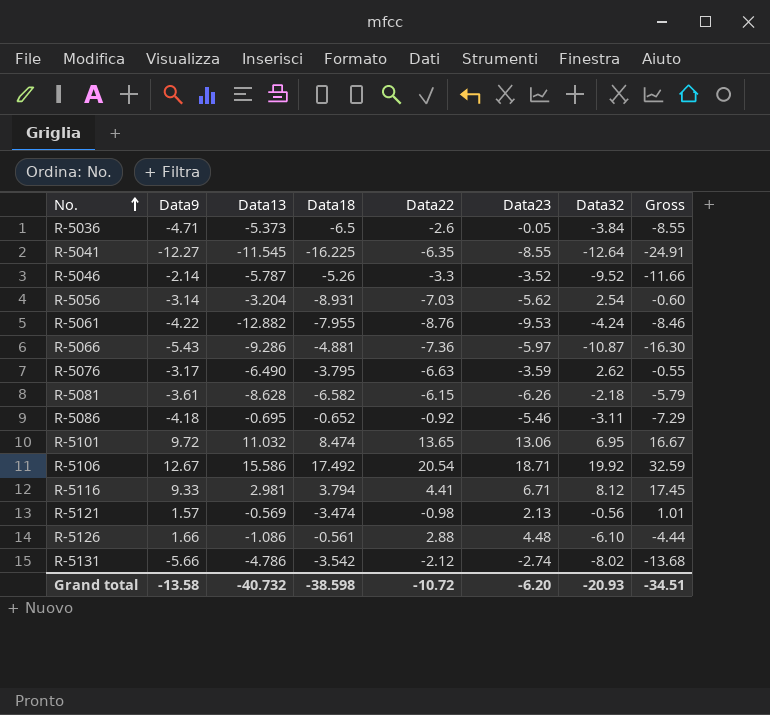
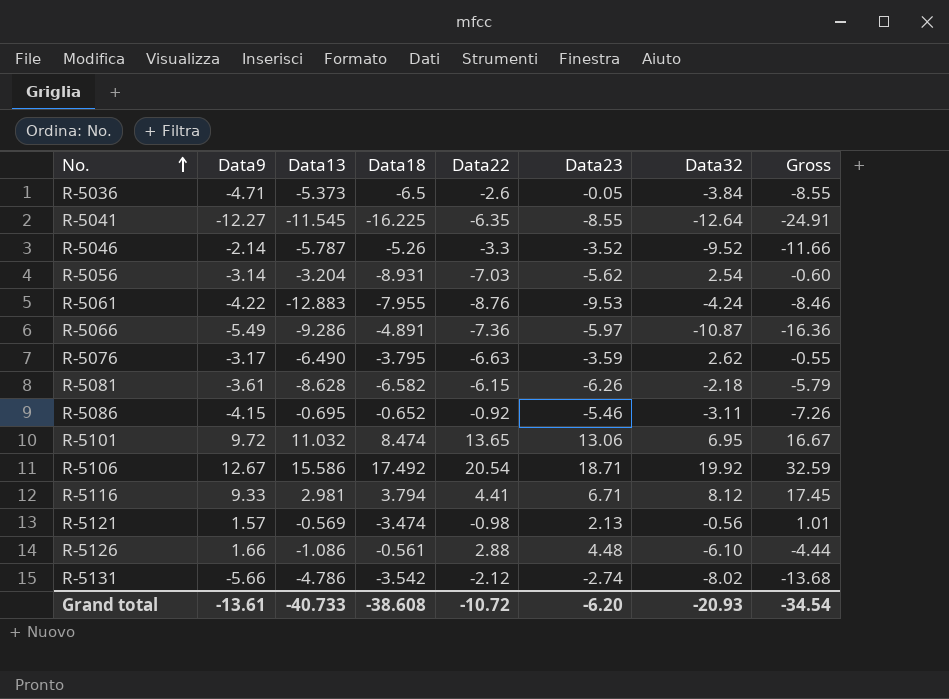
R-5061 | Data13: -12.882 -> -12.883
R-5066 | Data9: -5.43 -> -5.49
R-5066 | Data18: -4.881 -> -4.891
R-5066 | Gross: -16.30 -> -16.36
R-5086 | Data9: -4.18 -> -4.15
R-5086 | Gross: -7.29 -> -7.26
Grand total | Data9: -13.58 -> -13.61
Grand total | Data13: -40.732 -> -40.733
Grand total | Data18: -38.598 -> -38.608
Grand total | Gross: -34.51 -> -34.54

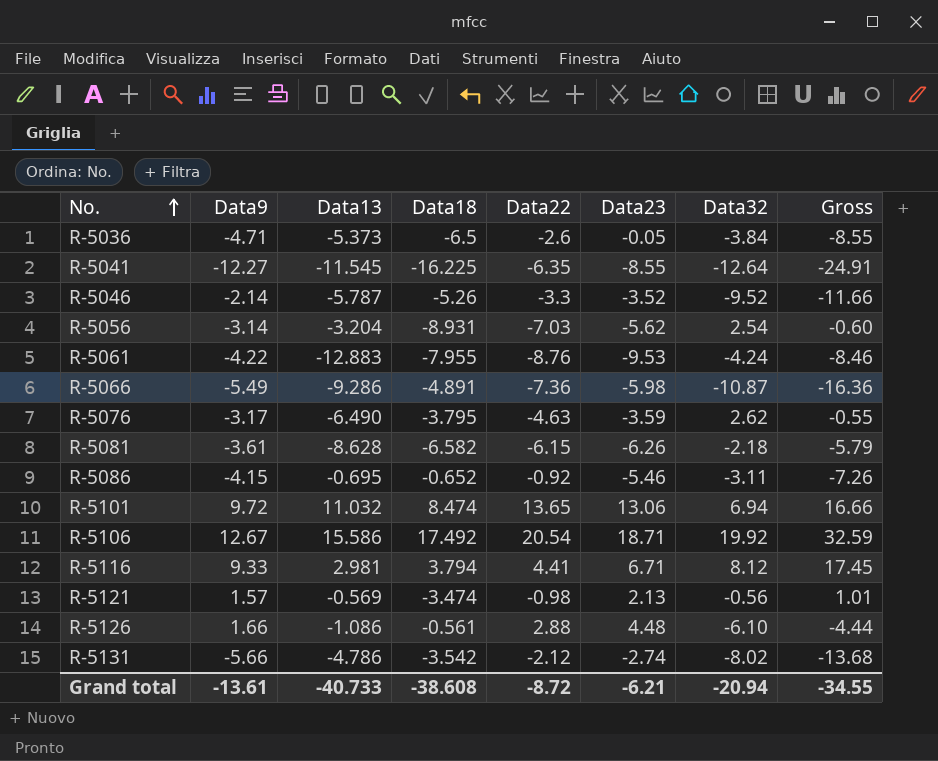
R-5066 | Data23: -5.97 -> -5.98
R-5076 | Data22: -6.63 -> -4.63
R-5101 | Data32: 6.95 -> 6.94
R-5101 | Gross: 16.67 -> 16.66
Grand total | Data22: -10.72 -> -8.72
Grand total | Data23: -6.20 -> -6.21
Grand total | Data32: -20.93 -> -20.94
Grand total | Gross: -34.54 -> -34.55

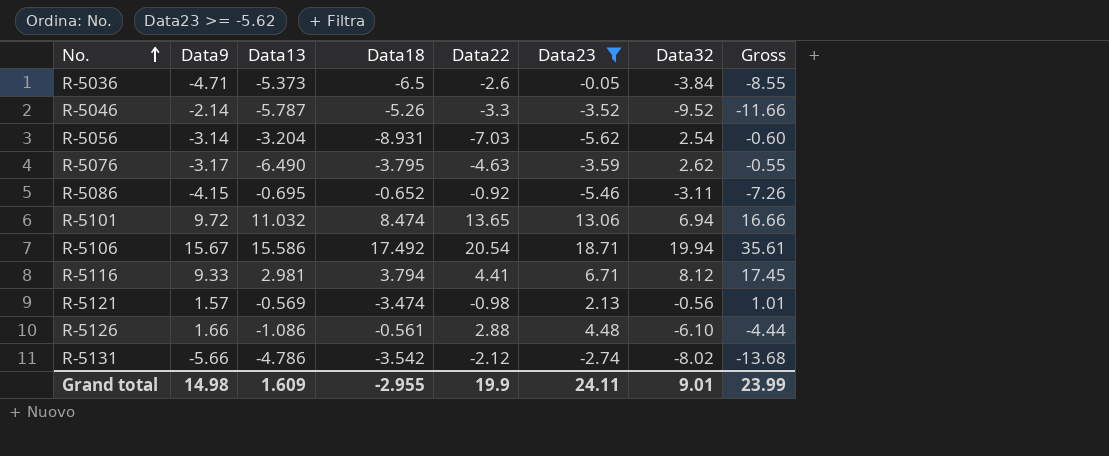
filter: none -> Data23 >= -5.62
R-5106 | Data9: 12.67 -> 15.67
R-5106 | Data32: 19.92 -> 19.94
R-5106 | Gross: 32.59 -> 35.61
Grand total | Data9: -13.61 -> 14.98
Grand total | Data13: -40.733 -> 1.609
Grand total | Data18: -38.608 -> -2.955
Grand total | Data22: -8.72 -> 19.9
Grand total | Data23: -6.21 -> 24.11
Grand total | Data32: -20.94 -> 9.01
Grand total | Gross: -34.55 -> 23.99

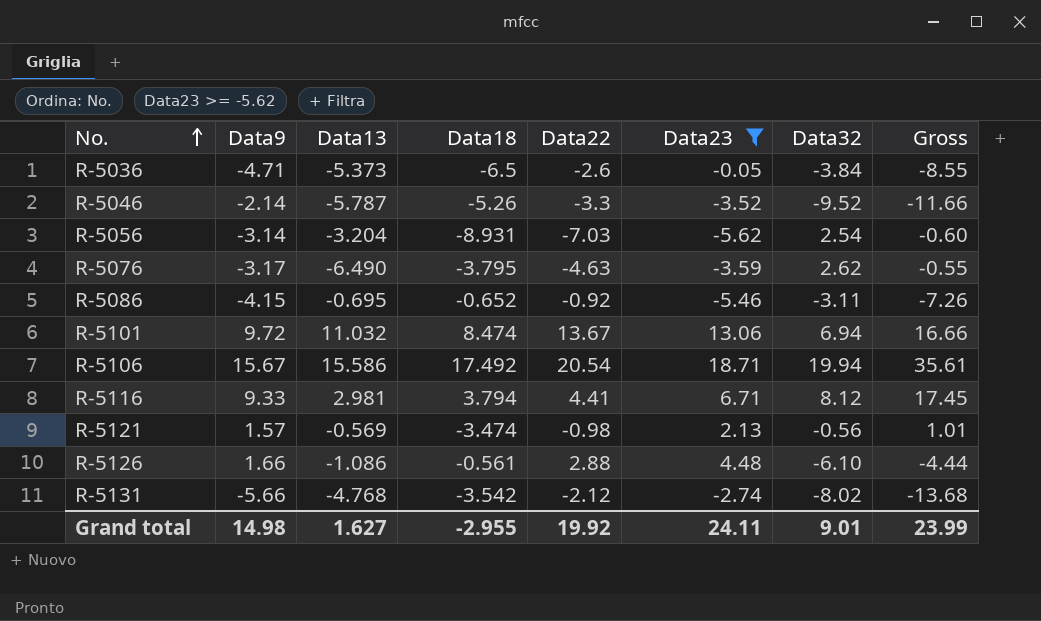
R-5101 | Data22: 13.65 -> 13.67
R-5131 | Data13: -4.786 -> -4.768
Grand total | Data13: 1.609 -> 1.627
Grand total | Data22: 19.9 -> 19.92

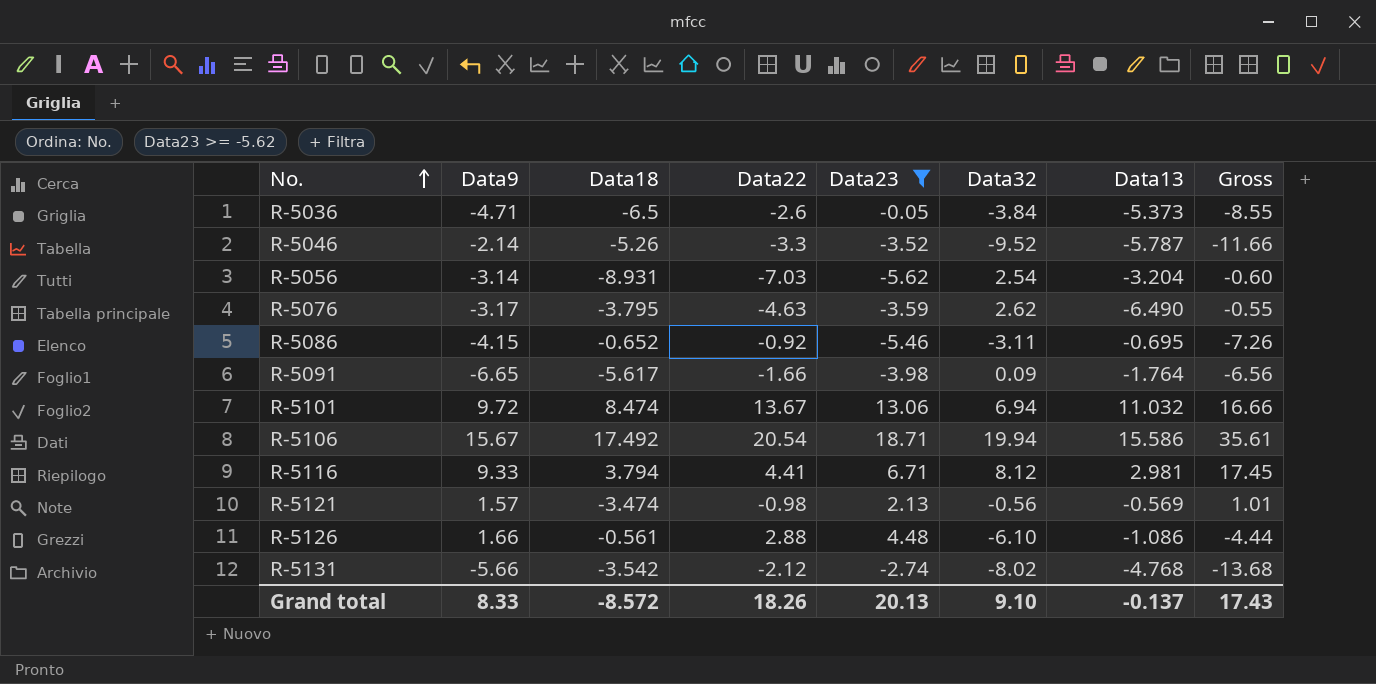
column Data13 | position: 3 -> 7
row R-5091: none -> -6.65 | -5.617 | -1.66 | -3.98 | 0.09 | -1.764 | -6.56
Grand total | Data9: 14.98 -> 8.33
Grand total | Data18: -2.955 -> -8.572
Grand total | Data22: 19.92 -> 18.26
Grand total | Data23: 24.11 -> 20.13
Grand total | Data32: 9.01 -> 9.10
Grand total | Data13: 1.627 -> -0.137
Grand total | Gross: 23.99 -> 17.43

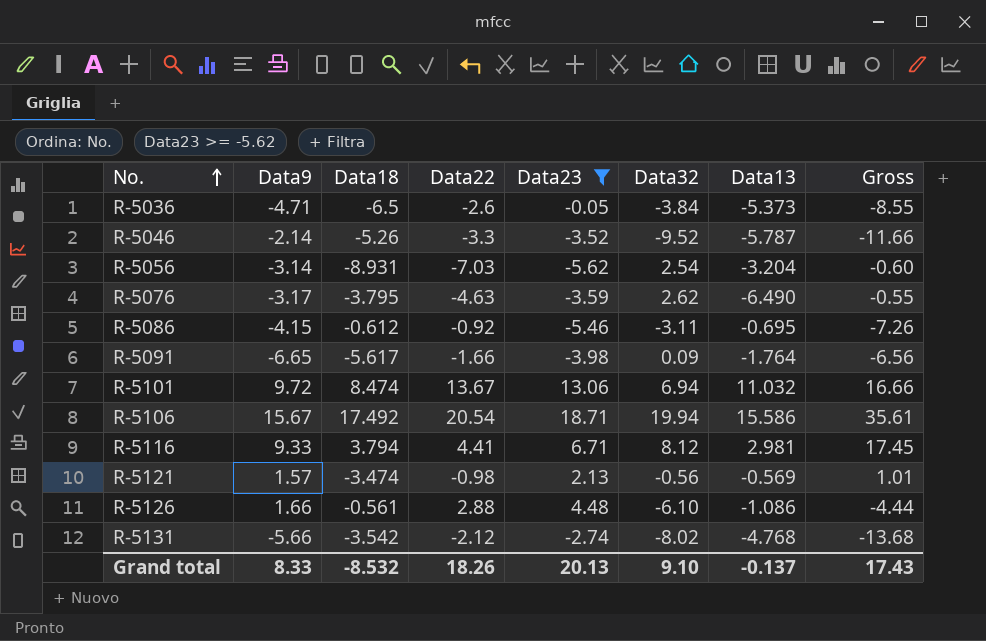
R-5086 | Data18: -0.652 -> -0.612
Grand total | Data18: -8.572 -> -8.532

